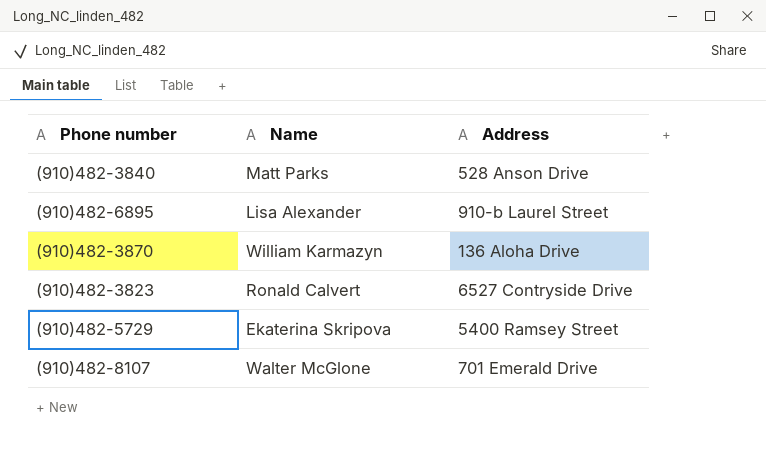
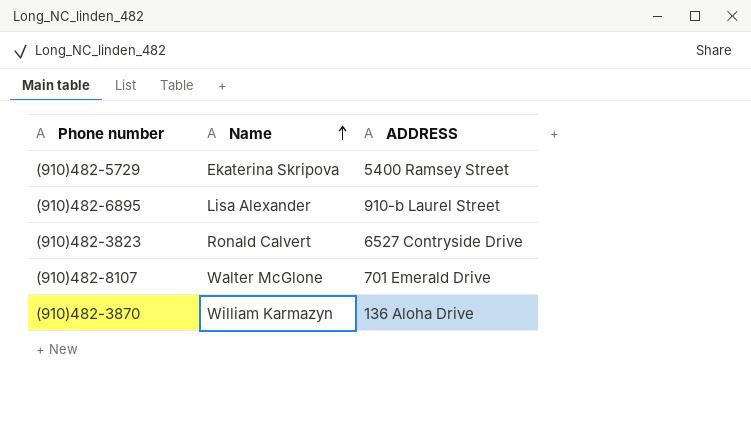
row order: none -> Name ascending
column name: Address -> ADDRESS
row (910)482-3840: Matt Parks | 528 Anson Drive -> none

